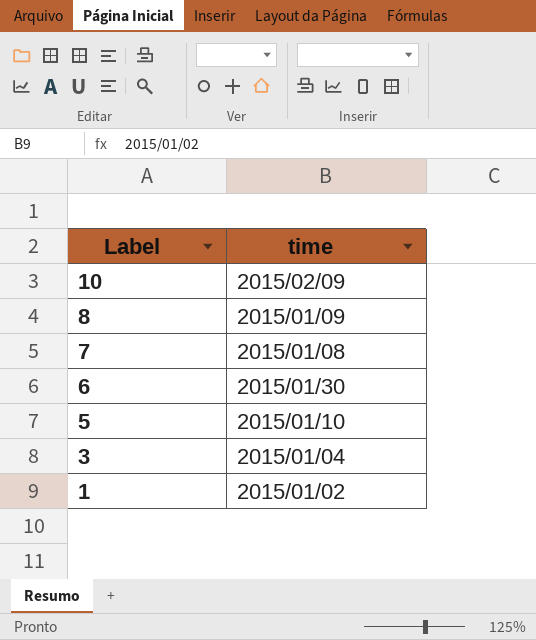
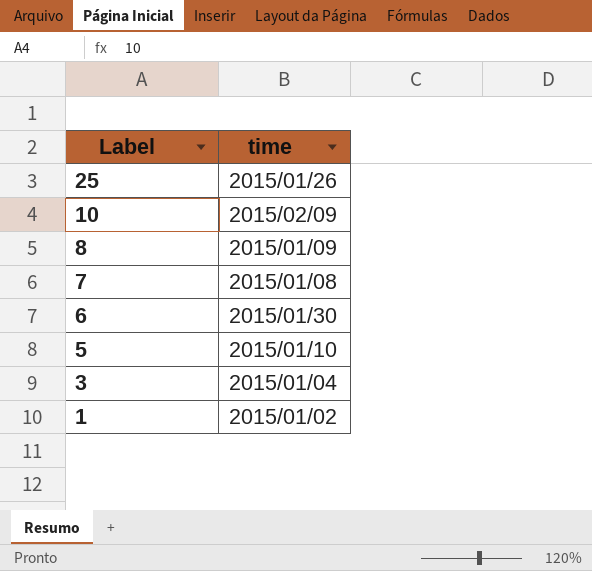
row 25: none -> 2015/01/26

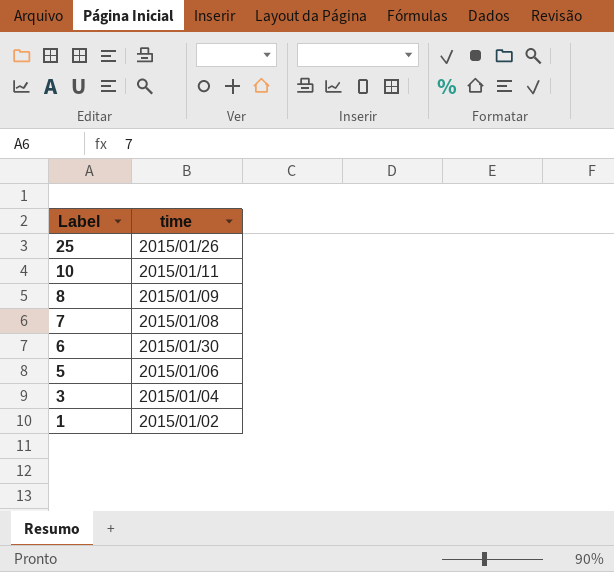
10 | time: 2015/02/09 -> 2015/01/11
5 | time: 2015/01/10 -> 2015/01/06

